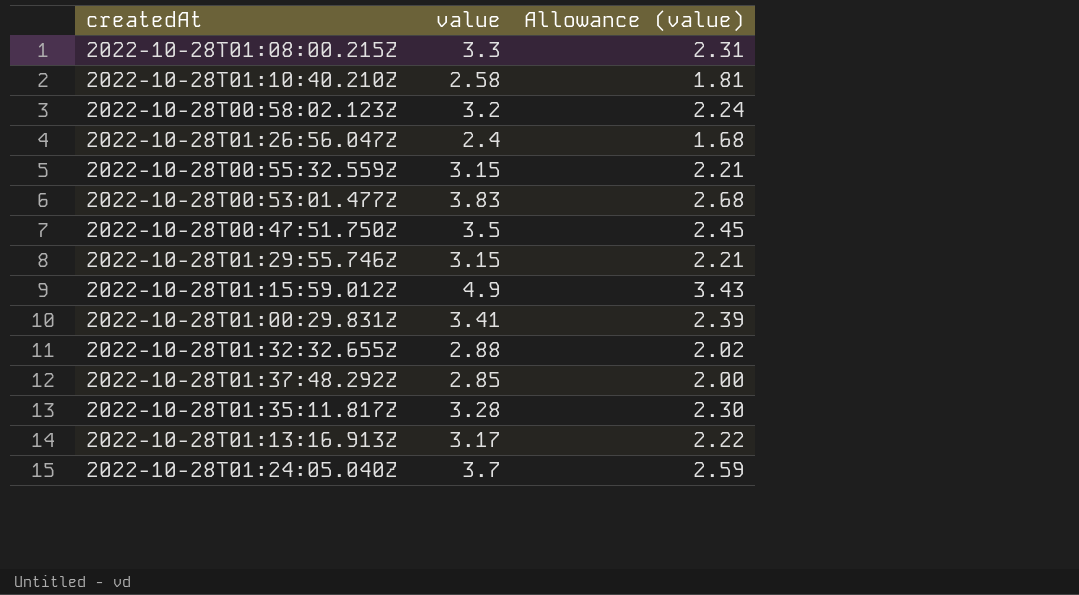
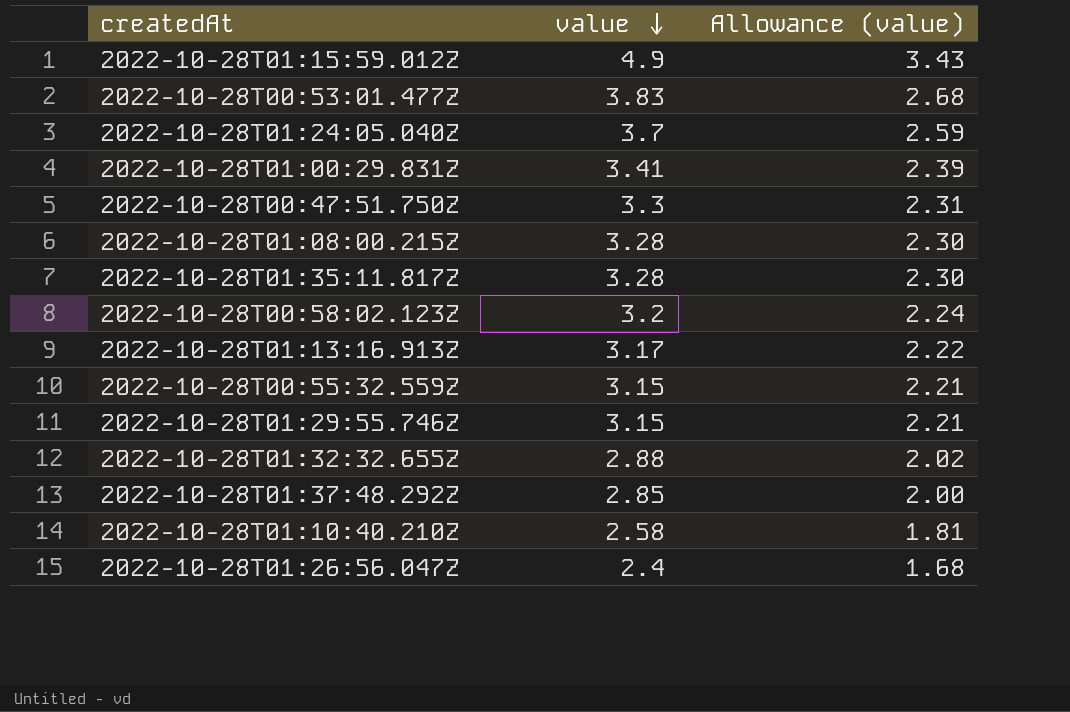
row order: none -> value descending
2022-10-28T00:47:51.750Z | value: 3.5 -> 3.3
2022-10-28T00:47:51.750Z | Allowance (value): 2.45 -> 2.31
2022-10-28T01:08:00.215Z | value: 3.3 -> 3.28
2022-10-28T01:08:00.215Z | Allowance (value): 2.31 -> 2.30

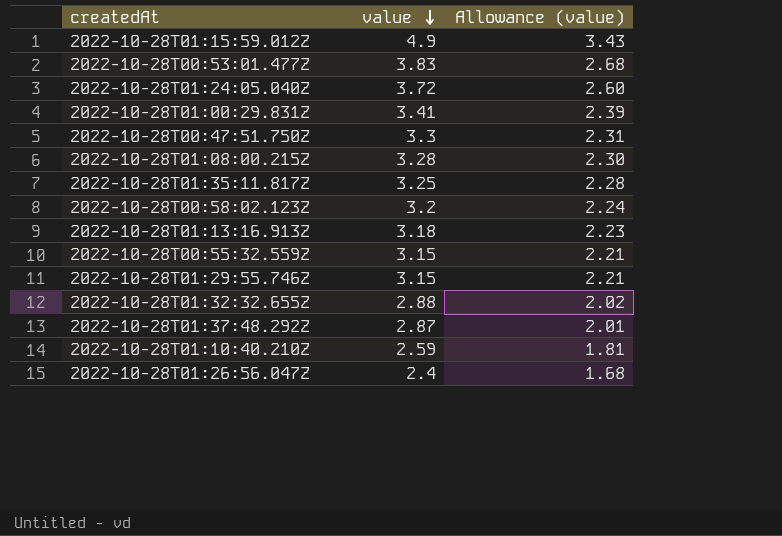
2022-10-28T01:24:05.040Z | value: 3.7 -> 3.72
2022-10-28T01:24:05.040Z | Allowance (value): 2.59 -> 2.60
2022-10-28T01:35:11.817Z | value: 3.28 -> 3.25
2022-10-28T01:35:11.817Z | Allowance (value): 2.30 -> 2.28
2022-10-28T01:13:16.913Z | value: 3.17 -> 3.18
2022-10-28T01:13:16.913Z | Allowance (value): 2.22 -> 2.23
2022-10-28T01:37:48.292Z | value: 2.85 -> 2.87
2022-10-28T01:37:48.292Z | Allowance (value): 2.00 -> 2.01
2022-10-28T01:10:40.210Z | value: 2.58 -> 2.59

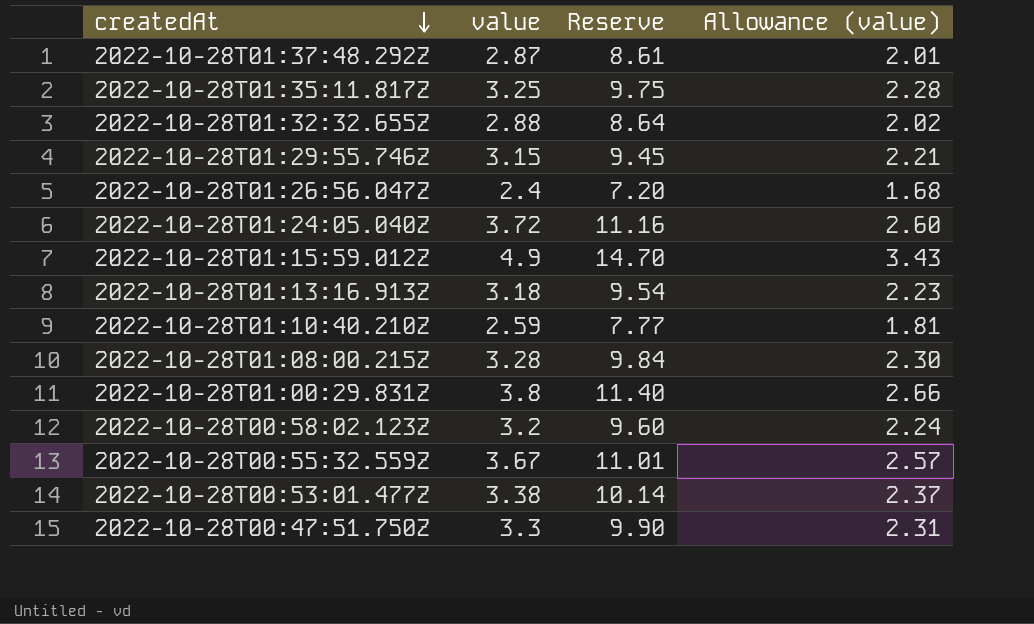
row order: value descending -> createdAt descending
column Reserve | formula: none -> [value] * 3
2022-10-28T01:00:29.831Z | value: 3.41 -> 3.8
2022-10-28T01:00:29.831Z | Allowance (value): 2.39 -> 2.66
2022-10-28T00:55:32.559Z | value: 3.15 -> 3.67
2022-10-28T00:55:32.559Z | Allowance (value): 2.21 -> 2.57
2022-10-28T00:53:01.477Z | value: 3.83 -> 3.38
2022-10-28T00:53:01.477Z | Allowance (value): 2.68 -> 2.37

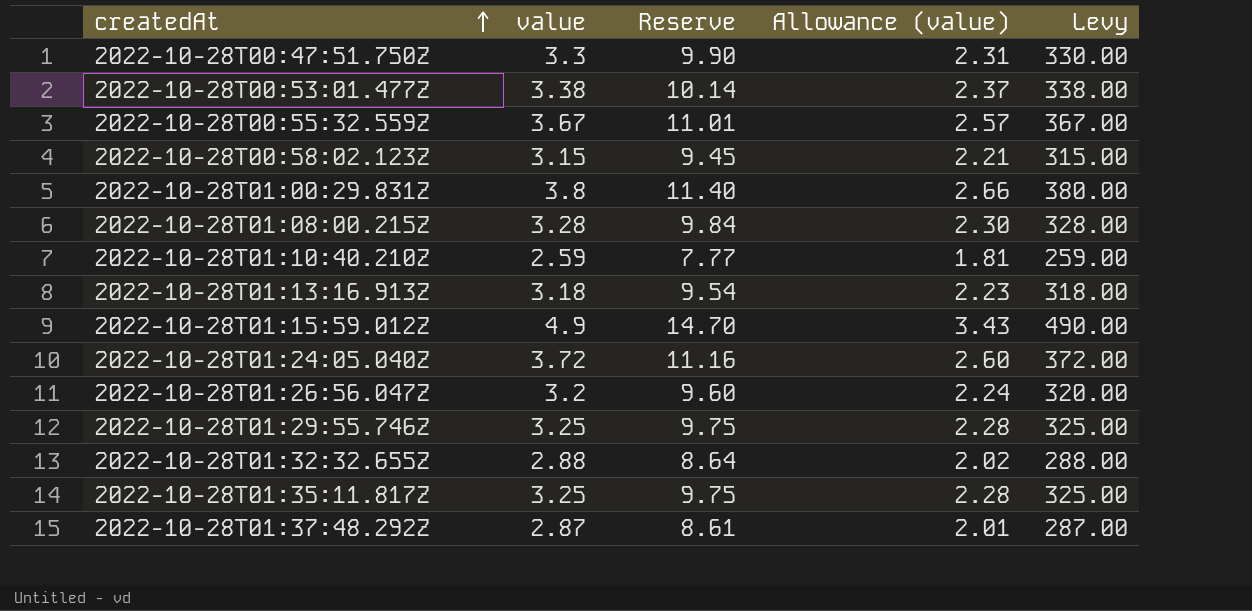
row order: createdAt descending -> createdAt ascending
column Levy | formula: none -> [value] * 100
2022-10-28T00:58:02.123Z | value: 3.2 -> 3.15
2022-10-28T00:58:02.123Z | Reserve: 9.60 -> 9.45
2022-10-28T00:58:02.123Z | Allowance (value): 2.24 -> 2.21
2022-10-28T01:26:56.047Z | value: 2.4 -> 3.2
2022-10-28T01:26:56.047Z | Reserve: 7.20 -> 9.60
2022-10-28T01:26:56.047Z | Allowance (value): 1.68 -> 2.24
2022-10-28T01:29:55.746Z | value: 3.15 -> 3.25
2022-10-28T01:29:55.746Z | Reserve: 9.45 -> 9.75
2022-10-28T01:29:55.746Z | Allowance (value): 2.21 -> 2.28

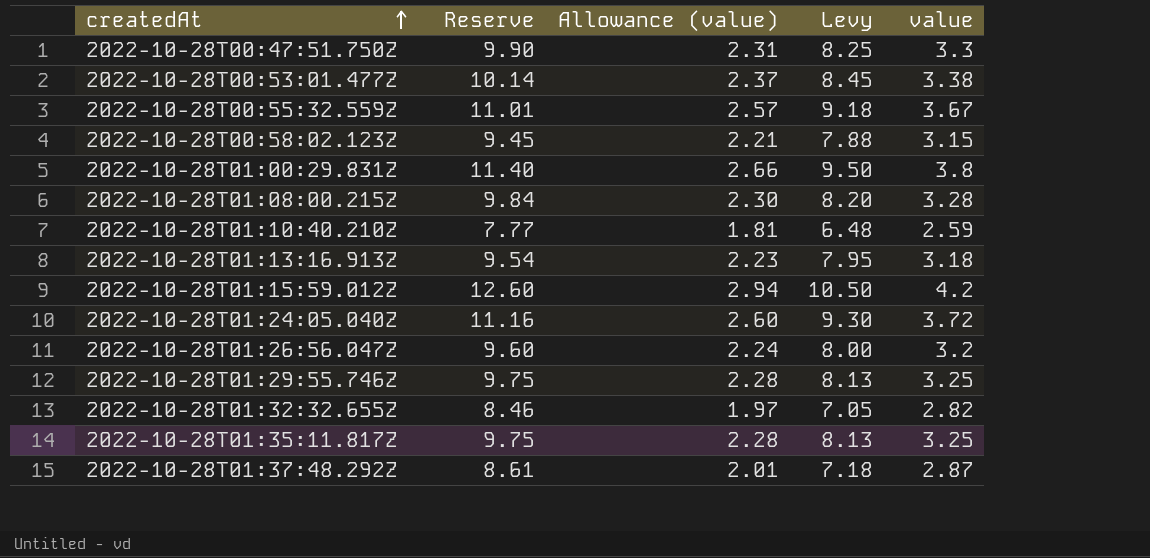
column Levy | formula: [value] * 100 -> [value] * 2.5
column value | position: 2 -> 5
2022-10-28T01:15:59.012Z | Reserve: 14.70 -> 12.60
2022-10-28T01:15:59.012Z | Allowance (value): 3.43 -> 2.94
2022-10-28T01:15:59.012Z | value: 4.9 -> 4.2
2022-10-28T01:32:32.655Z | Reserve: 8.64 -> 8.46
2022-10-28T01:32:32.655Z | Allowance (value): 2.02 -> 1.97
2022-10-28T01:32:32.655Z | value: 2.88 -> 2.82

